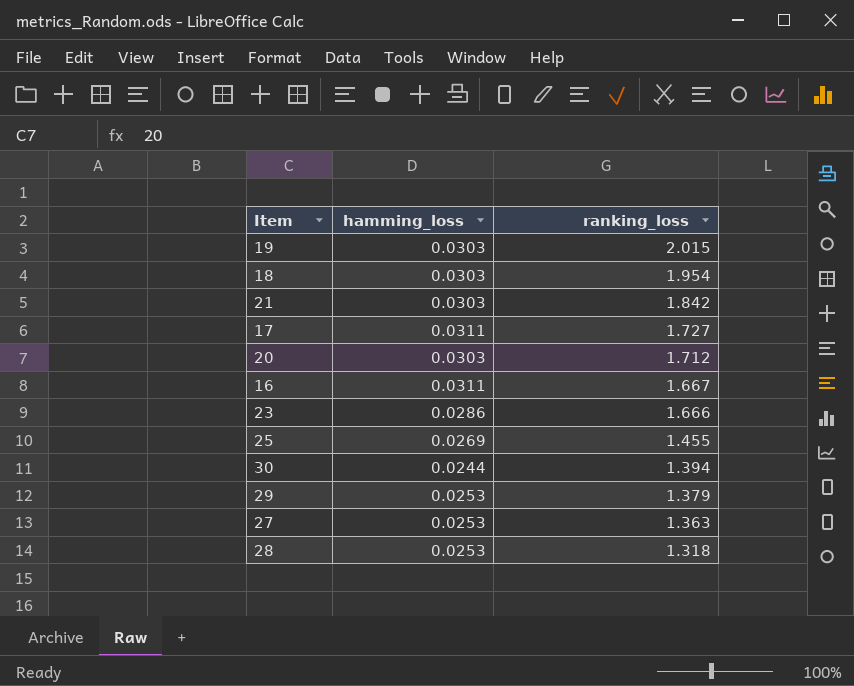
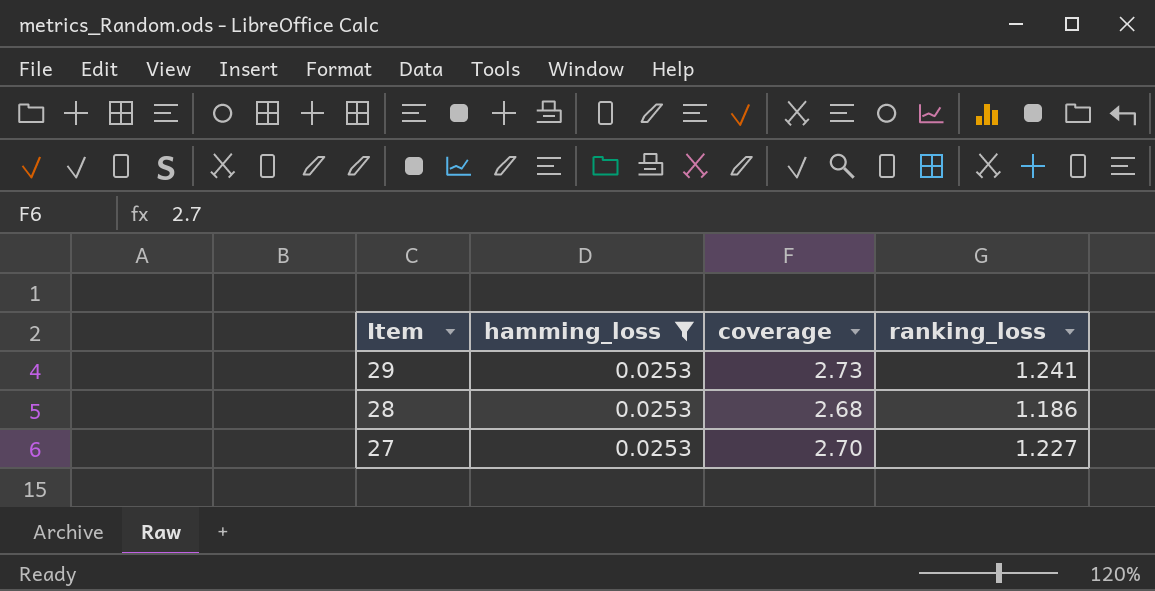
filter: none -> hamming_loss = 0.0253
row order: ranking_loss descending -> Item descending
column coverage | position: none -> 3
29 | ranking_loss: 1.379 -> 1.241
28 | ranking_loss: 1.318 -> 1.186
27 | ranking_loss: 1.363 -> 1.227

